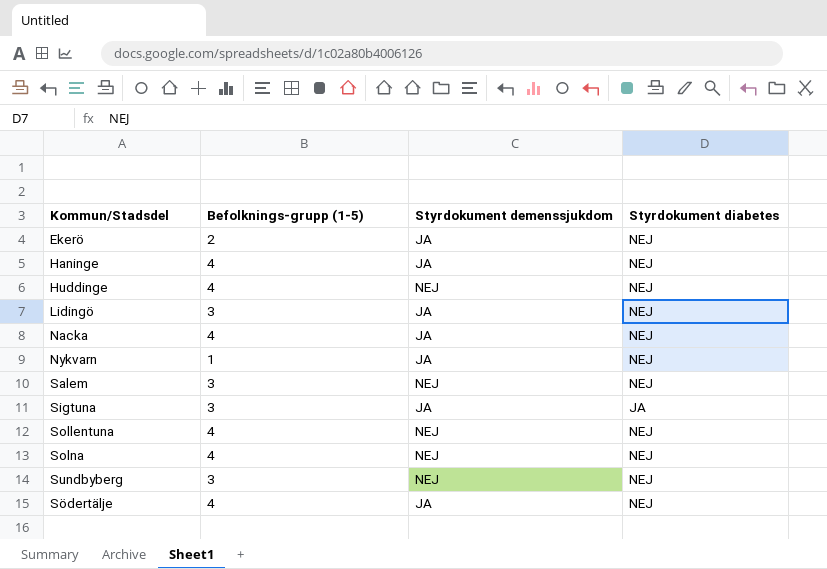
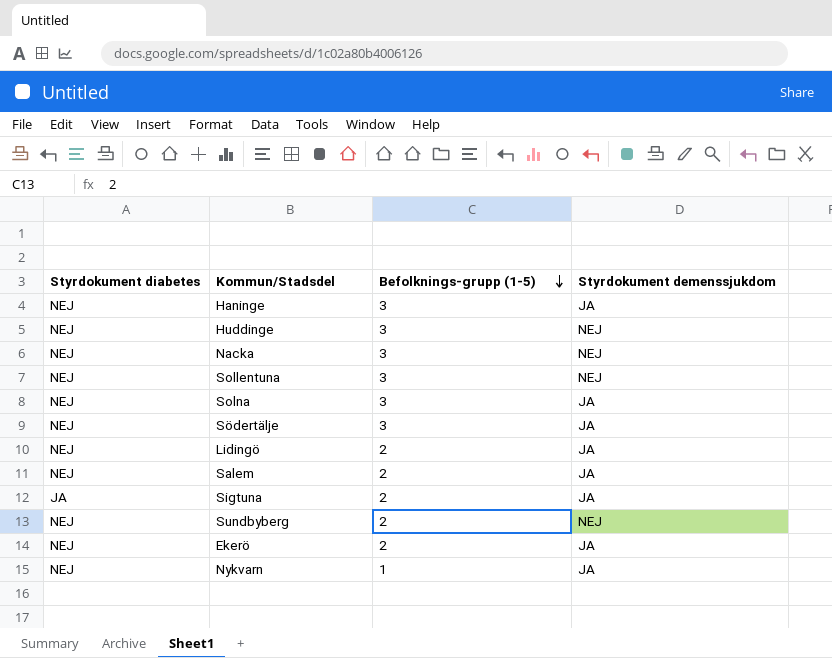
row order: none -> Befolknings-grupp (1-5) descending
column Styrdokument diabetes | position: 4 -> 1
Haninge | Befolknings-grupp (1-5): 4 -> 3
Huddinge | Befolknings-grupp (1-5): 4 -> 3
Nacka | Befolknings-grupp (1-5): 4 -> 3
Nacka | Styrdokument demenssjukdom: JA -> NEJ
Sollentuna | Befolknings-grupp (1-5): 4 -> 3
Solna | Befolknings-grupp (1-5): 4 -> 3
Solna | Styrdokument demenssjukdom: NEJ -> JA
Södertälje | Befolknings-grupp (1-5): 4 -> 3
Lidingö | Befolknings-grupp (1-5): 3 -> 2
Salem | Befolknings-grupp (1-5): 3 -> 2
Salem | Styrdokument demenssjukdom: NEJ -> JA
Sigtuna | Befolknings-grupp (1-5): 3 -> 2
Sundbyberg | Befolknings-grupp (1-5): 3 -> 2

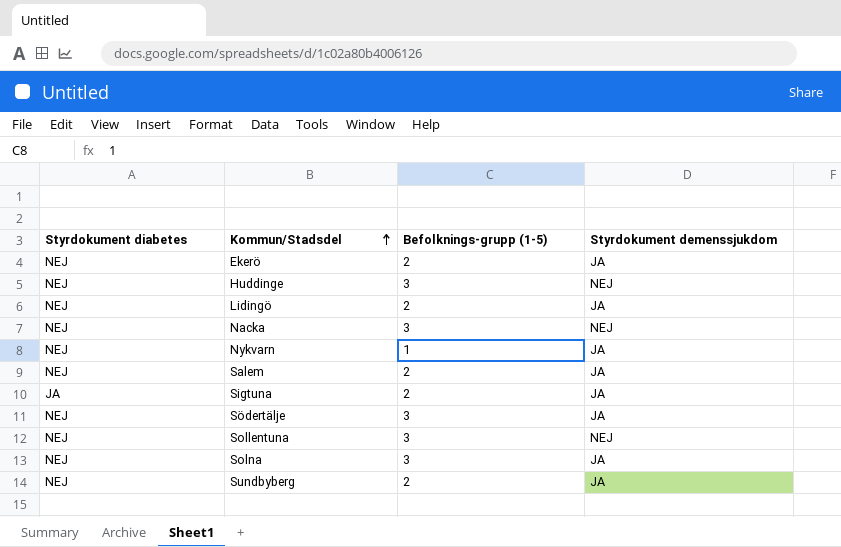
row order: Befolknings-grupp (1-5) descending -> Kommun/Stadsdel ascending
row Haninge: NEJ | 3 | JA -> none
Sundbyberg | Styrdokument demenssjukdom: NEJ -> JA

